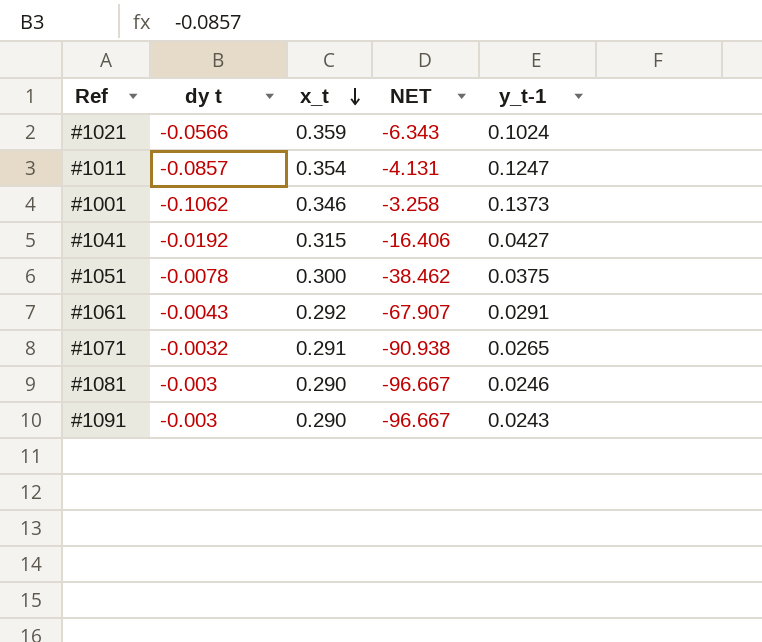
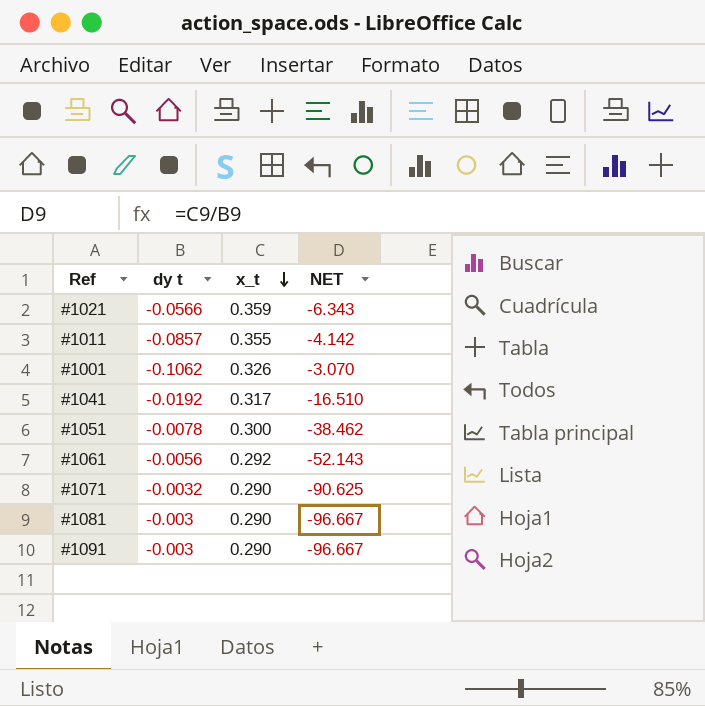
column y_t-1 | position: 5 -> none
#1011 | x_t: 0.354 -> 0.355
#1011 | NET: -4.131 -> -4.142
#1001 | x_t: 0.346 -> 0.326
#1001 | NET: -3.258 -> -3.070
#1041 | x_t: 0.315 -> 0.317
#1041 | NET: -16.406 -> -16.510
#1061 | dy t: -0.0043 -> -0.0056
#1061 | NET: -67.907 -> -52.143
#1071 | x_t: 0.291 -> 0.290
#1071 | NET: -90.938 -> -90.625

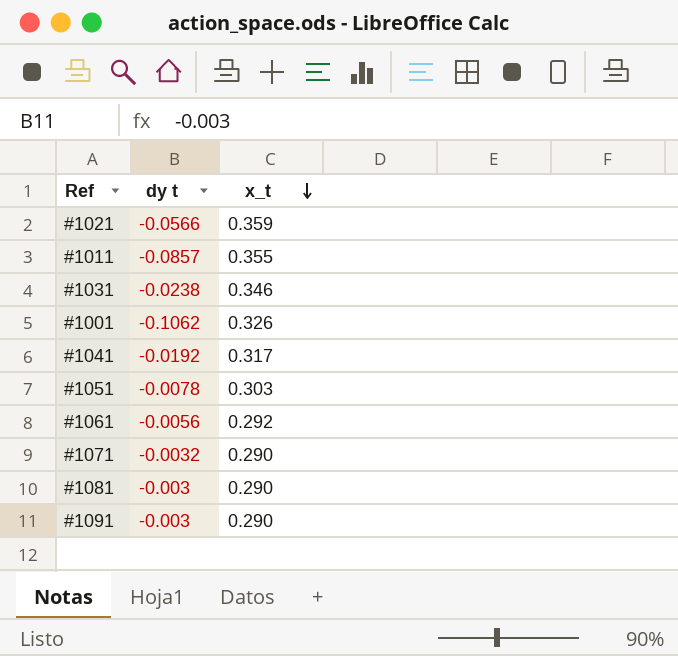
column NET | formula: [x_t] / [dy t] -> none
row #1031: none -> -0.0238 | 0.346
#1051 | x_t: 0.300 -> 0.303

